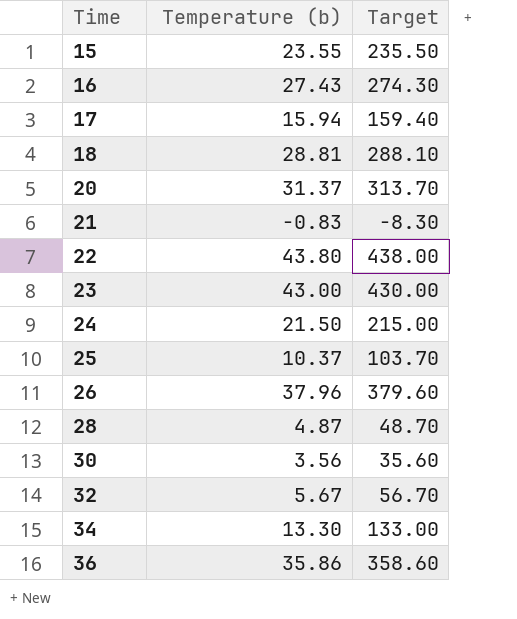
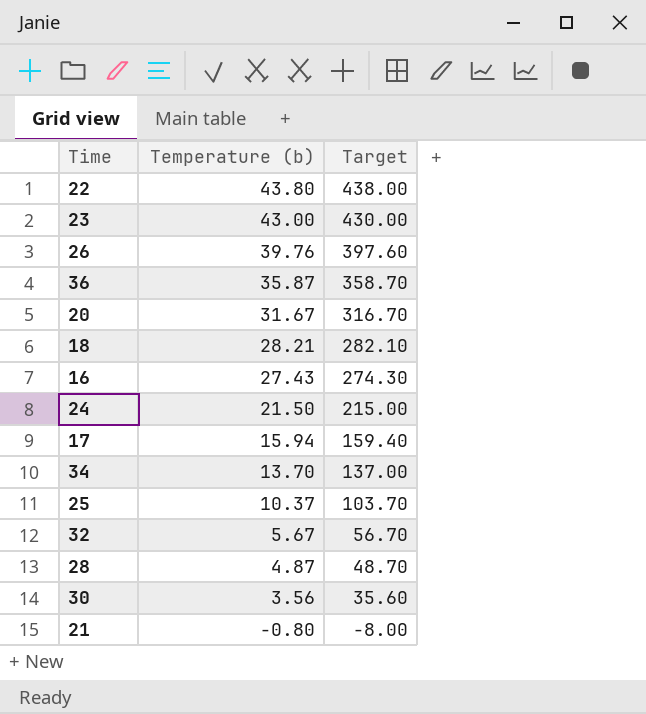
row order: Time ascending -> Temperature (b) descending
row 15: 23.55 | 235.50 -> none
26 | Temperature (b): 37.96 -> 39.76
26 | Target: 379.60 -> 397.60
36 | Temperature (b): 35.86 -> 35.87
36 | Target: 358.60 -> 358.70
20 | Temperature (b): 31.37 -> 31.67
20 | Target: 313.70 -> 316.70
18 | Temperature (b): 28.81 -> 28.21
18 | Target: 288.10 -> 282.10
34 | Temperature (b): 13.30 -> 13.70
34 | Target: 133.00 -> 137.00
21 | Temperature (b): -0.83 -> -0.80
21 | Target: -8.30 -> -8.00

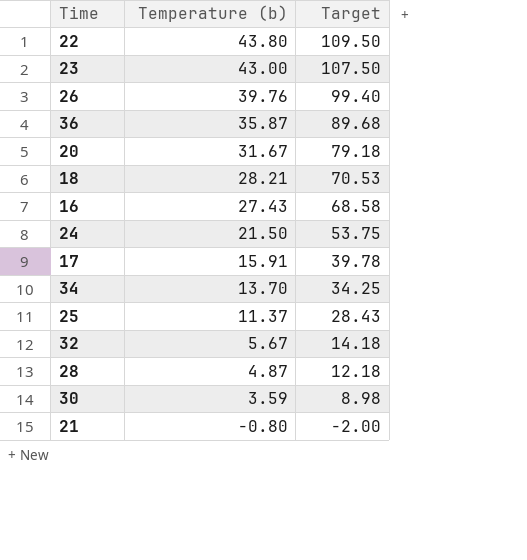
column Target | formula: [Temperature (b)] * 10 -> [Temperature (b)] * 2.5
17 | Temperature (b): 15.94 -> 15.91
25 | Temperature (b): 10.37 -> 11.37
30 | Temperature (b): 3.56 -> 3.59

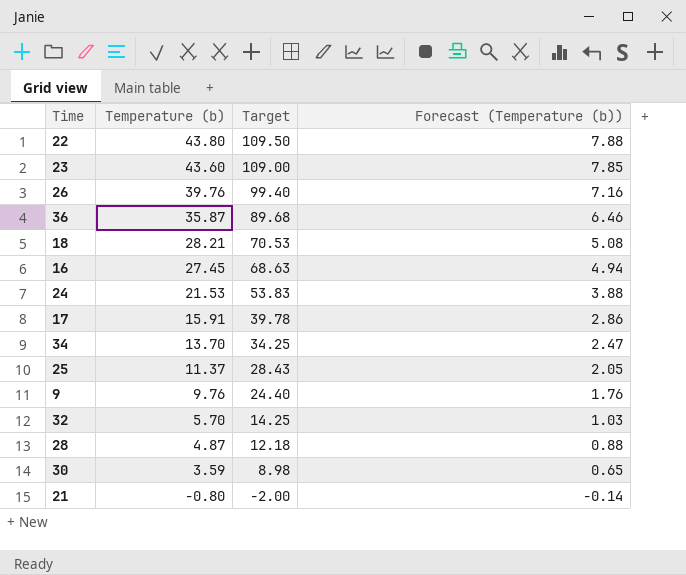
column Forecast (Temperature (b)) | formula: none -> [Temperature (b)] * 0.18
row 20: 31.67 | 79.18 -> none
23 | Temperature (b): 43.00 -> 43.60
23 | Target: 107.50 -> 109.00
16 | Temperature (b): 27.43 -> 27.45
16 | Target: 68.58 -> 68.63
24 | Temperature (b): 21.50 -> 21.53
24 | Target: 53.75 -> 53.83
row 9: none -> 9.76 | 24.40 | 1.76
32 | Temperature (b): 5.67 -> 5.70
32 | Target: 14.18 -> 14.25

